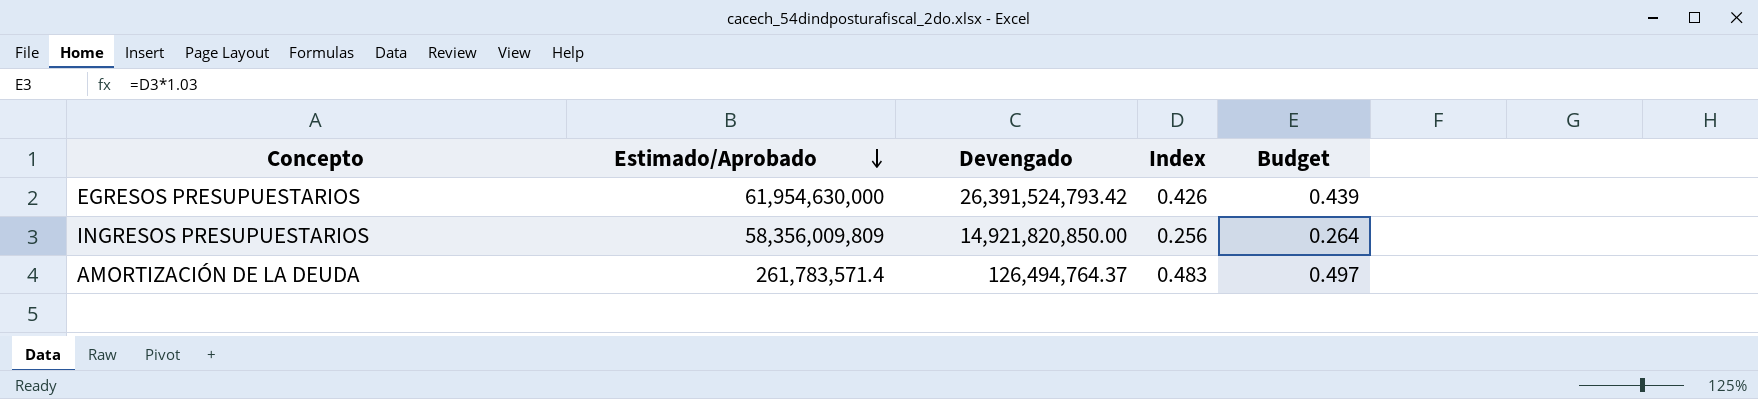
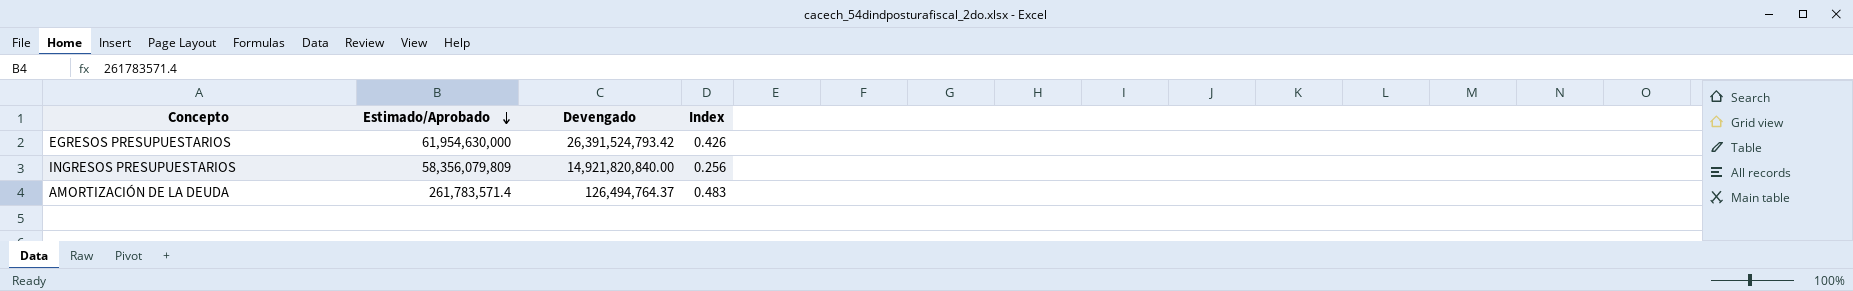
column Budget | formula: [Index] * 1.03 -> none
INGRESOS PRESUPUESTARIOS | Estimado/Aprobado: 58,356,009,809 -> 58,356,079,809
INGRESOS PRESUPUESTARIOS | Devengado: 14,921,820,850.00 -> 14,921,820,840.00

